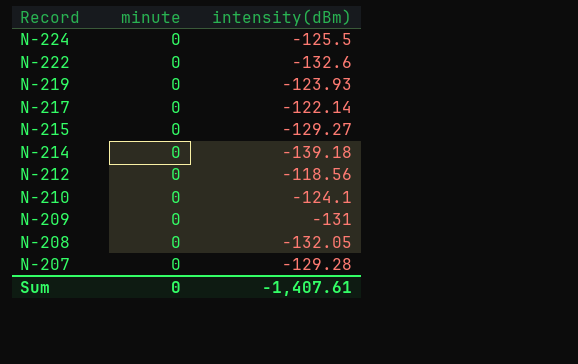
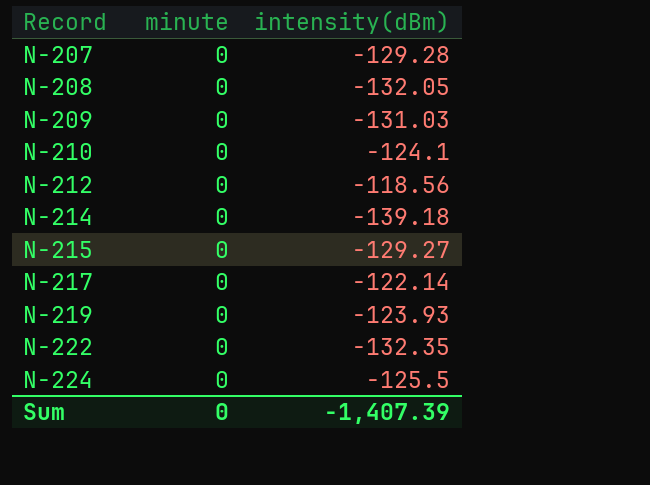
row order: Record descending -> Record ascending
N-209 | intensity(dBm): -131 -> -131.03
N-222 | intensity(dBm): -132.6 -> -132.35
Sum | intensity(dBm): -1,407.61 -> -1,407.39

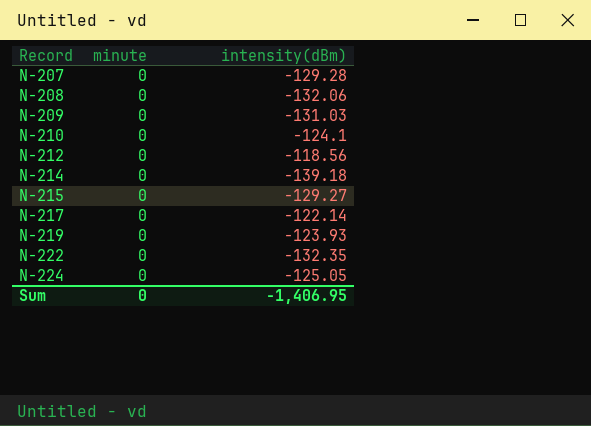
N-208 | intensity(dBm): -132.05 -> -132.06
N-224 | intensity(dBm): -125.5 -> -125.05
Sum | intensity(dBm): -1,407.39 -> -1,406.95

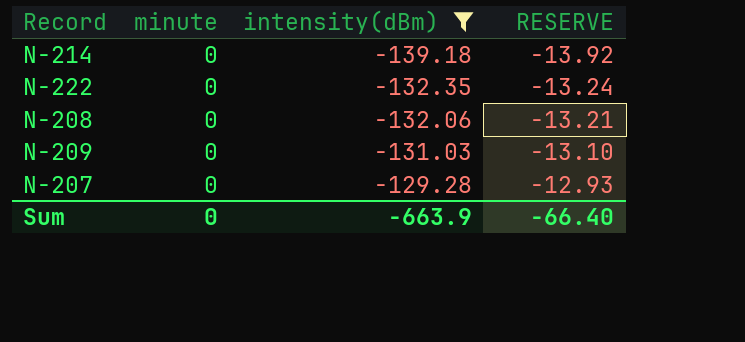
filter: none -> intensity(dBm) <= -129.28
row order: Record ascending -> intensity(dBm) ascending
column RESERVE | formula: none -> [intensity(dBm)] * 0.1
Sum | intensity(dBm): -1,406.95 -> -663.9

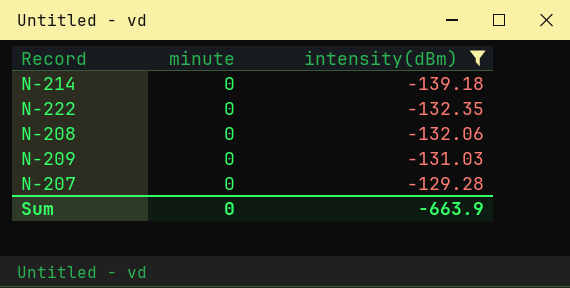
column RESERVE | formula: [intensity(dBm)] * 0.1 -> none

